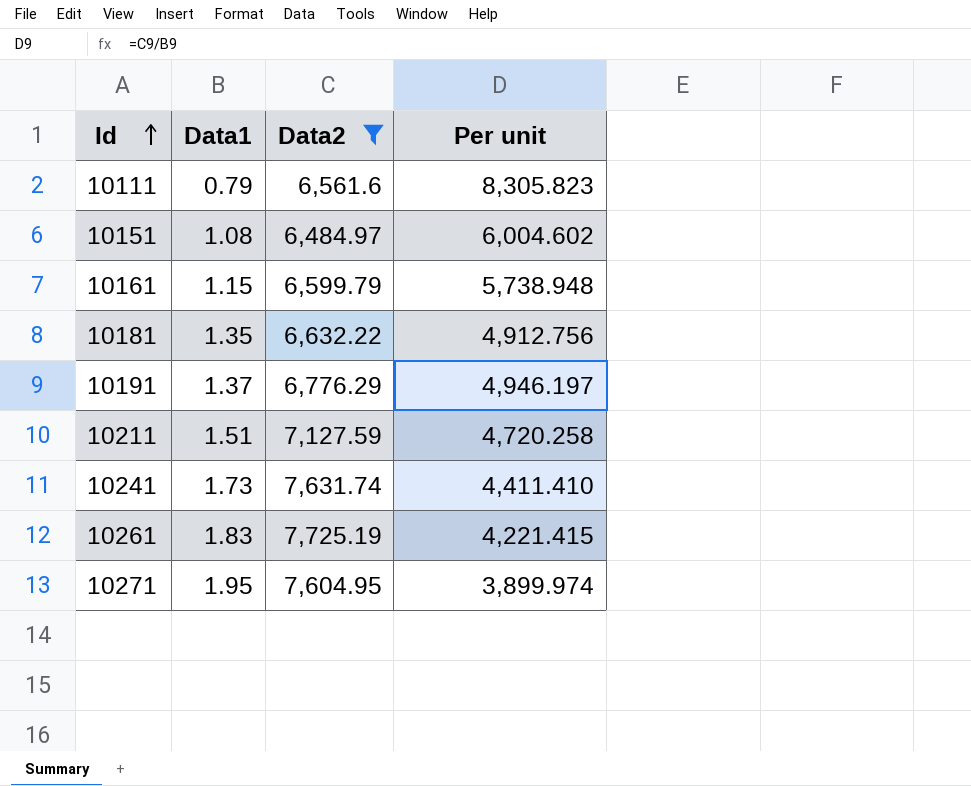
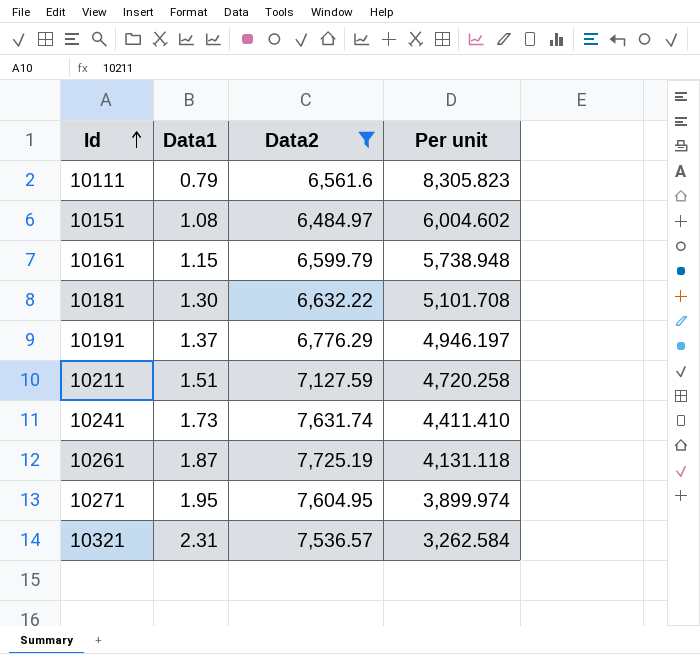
10181 | Data1: 1.35 -> 1.30
10181 | Per unit: 4,912.756 -> 5,101.708
10261 | Data1: 1.83 -> 1.87
10261 | Per unit: 4,221.415 -> 4,131.118
row 10321: none -> 2.31 | 7,536.57 | 3,262.584

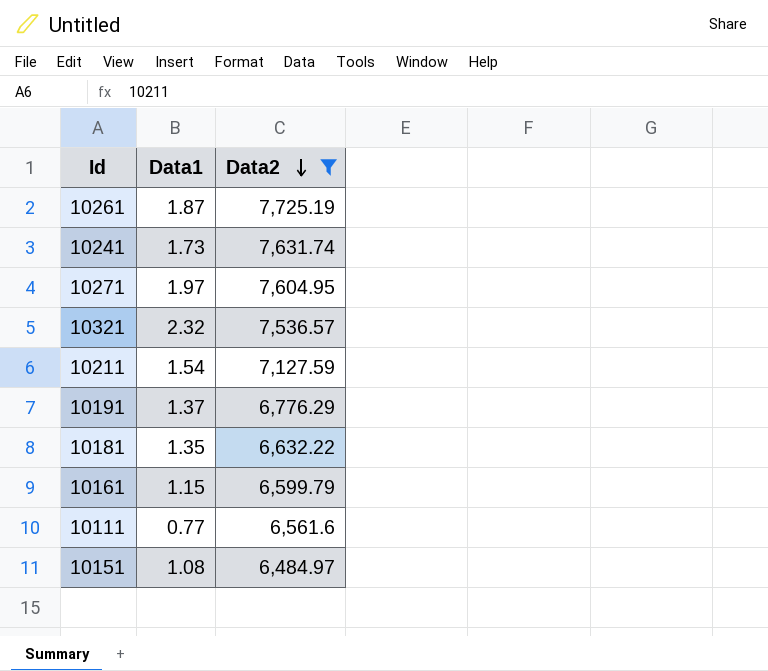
row order: Id ascending -> Data2 descending
column Per unit | formula: [Data2] / [Data1] -> none
10271 | Data1: 1.95 -> 1.97
10321 | Data1: 2.31 -> 2.32
10211 | Data1: 1.51 -> 1.54
10181 | Data1: 1.30 -> 1.35
10111 | Data1: 0.79 -> 0.77

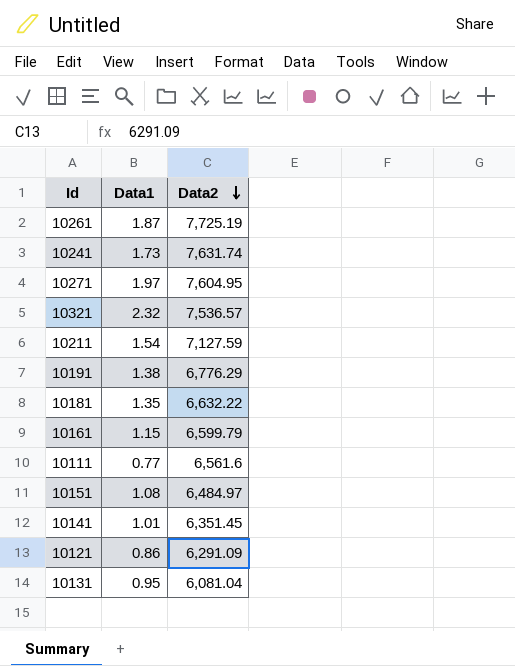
filter: Data2 >= 6,484.97 -> none
10191 | Data1: 1.37 -> 1.38

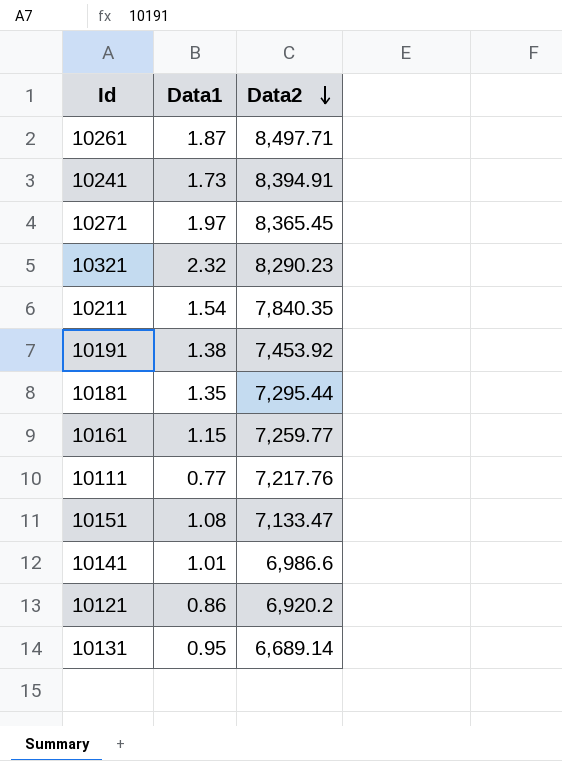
10261 | Data2: 7,725.19 -> 8,497.71
10241 | Data2: 7,631.74 -> 8,394.91
10271 | Data2: 7,604.95 -> 8,365.45
10321 | Data2: 7,536.57 -> 8,290.23
10211 | Data2: 7,127.59 -> 7,840.35
10191 | Data2: 6,776.29 -> 7,453.92
10181 | Data2: 6,632.22 -> 7,295.44
10161 | Data2: 6,599.79 -> 7,259.77
10111 | Data2: 6,561.6 -> 7,217.76
10151 | Data2: 6,484.97 -> 7,133.47
10141 | Data2: 6,351.45 -> 6,986.6
10121 | Data2: 6,291.09 -> 6,920.2
10131 | Data2: 6,081.04 -> 6,689.14

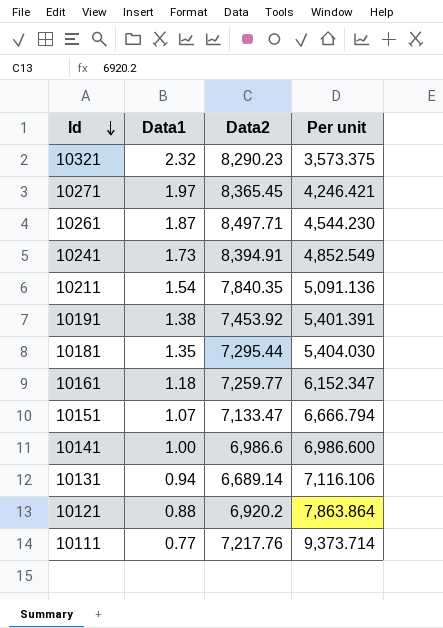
row order: Data2 descending -> Id descending
column Per unit | formula: none -> [Data2] / [Data1]
10161 | Data1: 1.15 -> 1.18
10151 | Data1: 1.08 -> 1.07
10141 | Data1: 1.01 -> 1.00
10131 | Data1: 0.95 -> 0.94
10121 | Data1: 0.86 -> 0.88

